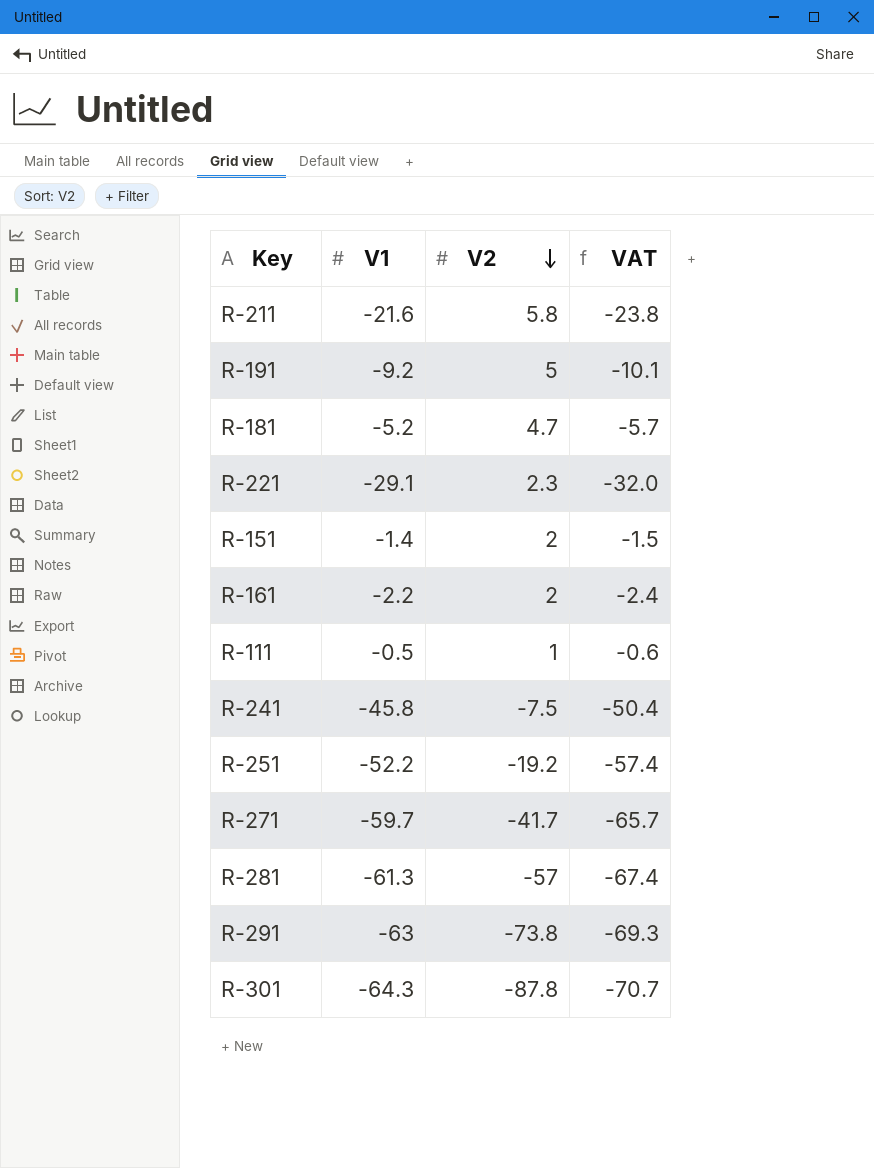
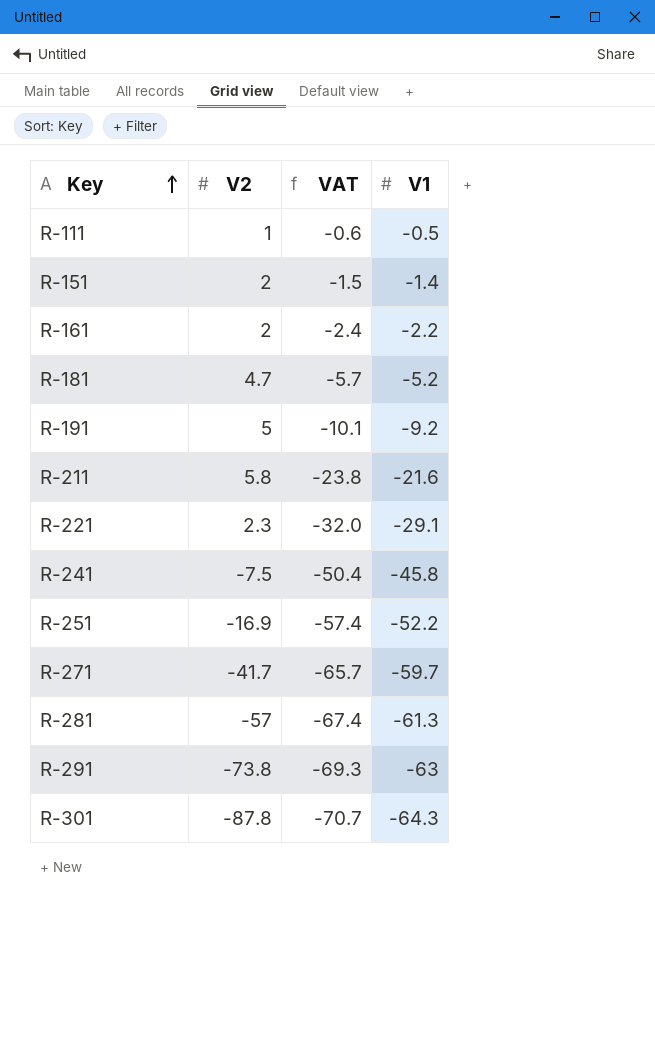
row order: V2 descending -> Key ascending
column V1 | position: 2 -> 4
R-251 | V2: -19.2 -> -16.9

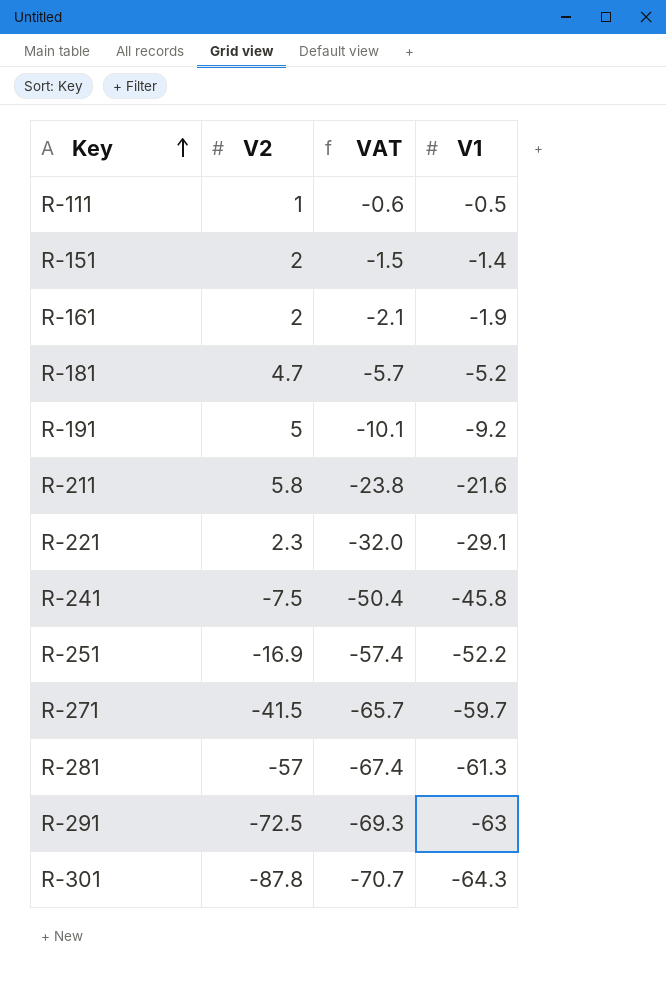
R-161 | VAT: -2.4 -> -2.1
R-161 | V1: -2.2 -> -1.9
R-271 | V2: -41.7 -> -41.5
R-291 | V2: -73.8 -> -72.5

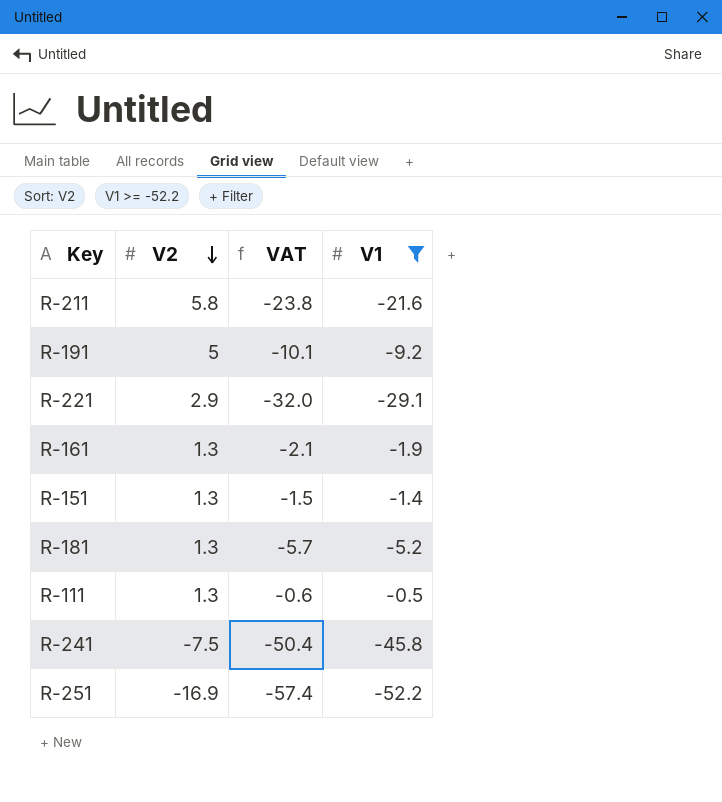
filter: none -> V1 >= -52.2
row order: Key ascending -> V2 descending
R-221 | V2: 2.3 -> 2.9
R-161 | V2: 2 -> 1.3
R-151 | V2: 2 -> 1.3
R-181 | V2: 4.7 -> 1.3
R-111 | V2: 1 -> 1.3

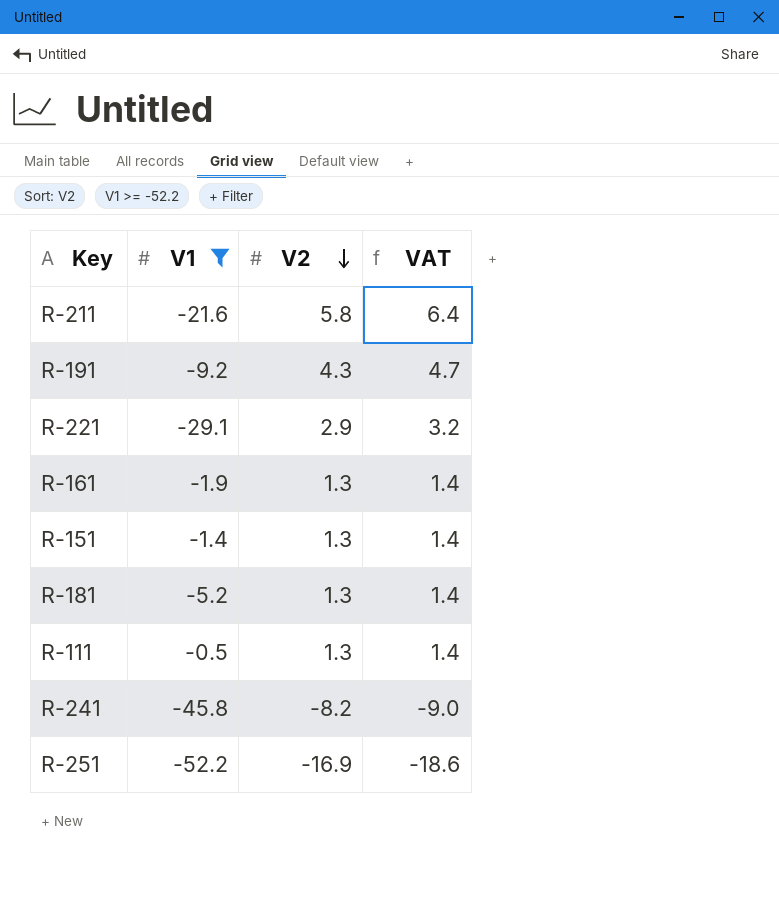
column V1 | position: 4 -> 2
column VAT | formula: [V1] * 1.1 -> [V2] * 1.1
R-191 | V2: 5 -> 4.3
R-241 | V2: -7.5 -> -8.2

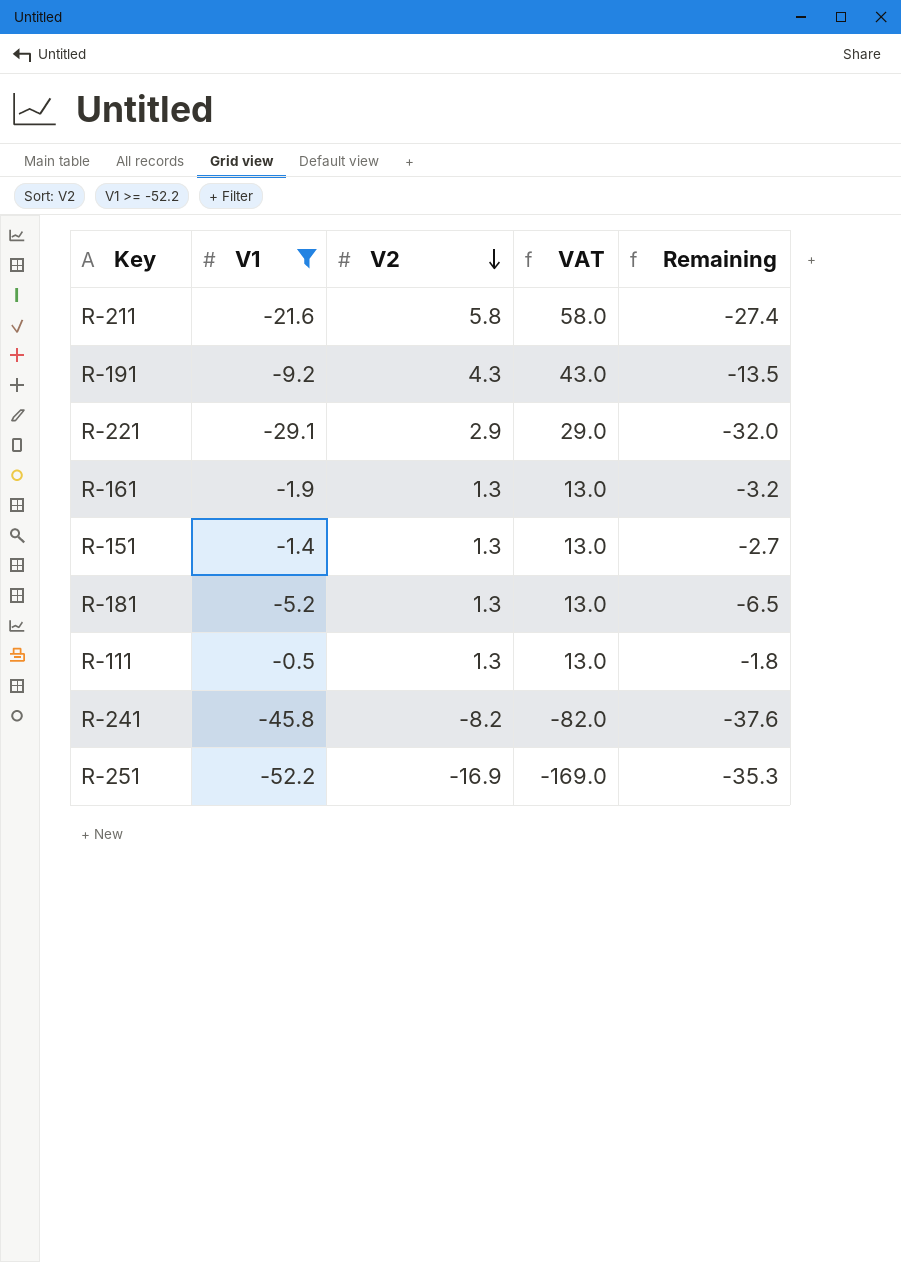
column VAT | formula: [V2] * 1.1 -> [V2] * 10
column Remaining | formula: none -> [V1] - [V2]

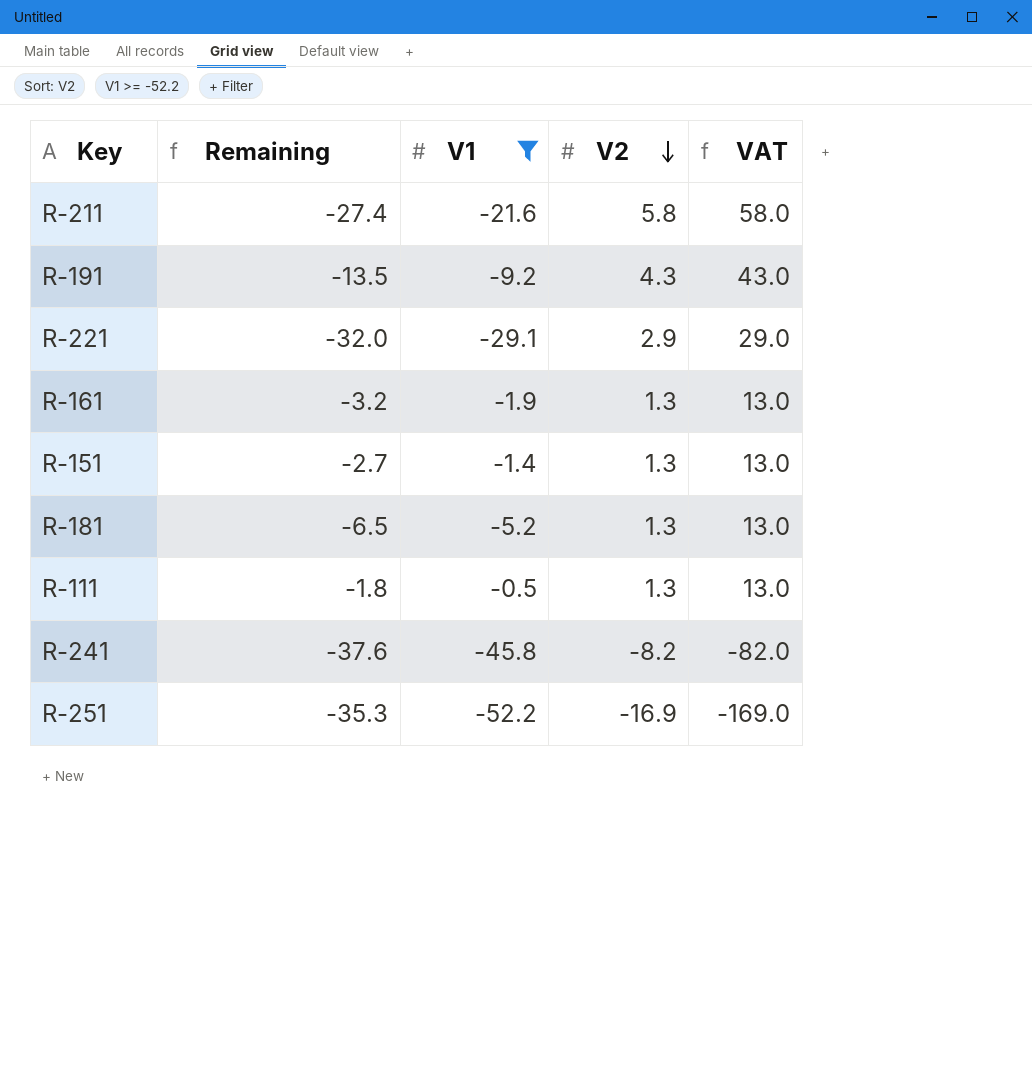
column Remaining | position: 5 -> 2

